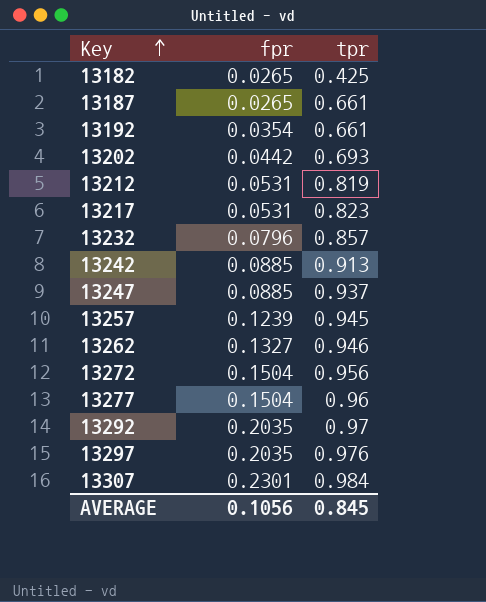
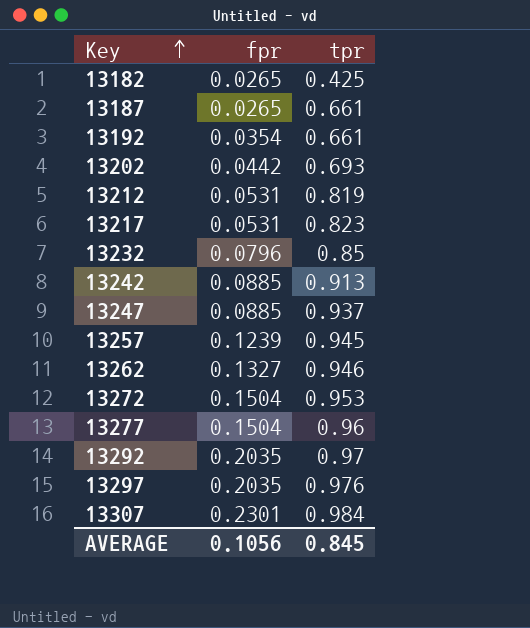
13232 | tpr: 0.857 -> 0.85
13272 | tpr: 0.956 -> 0.953

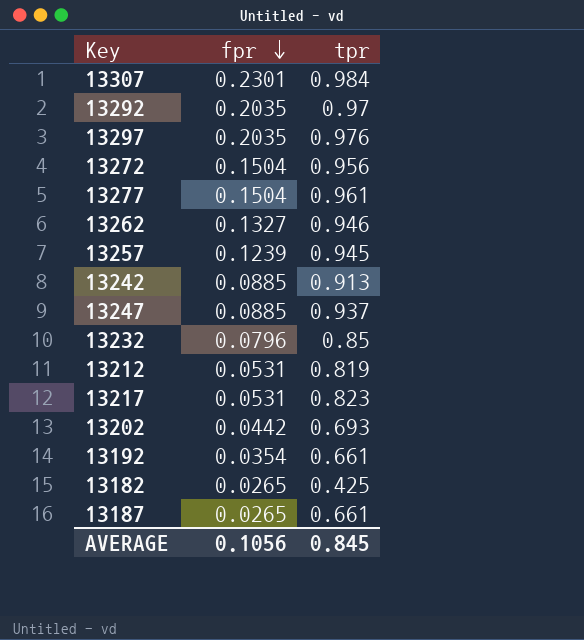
row order: Key ascending -> fpr descending
13272 | tpr: 0.953 -> 0.956
13277 | tpr: 0.96 -> 0.961

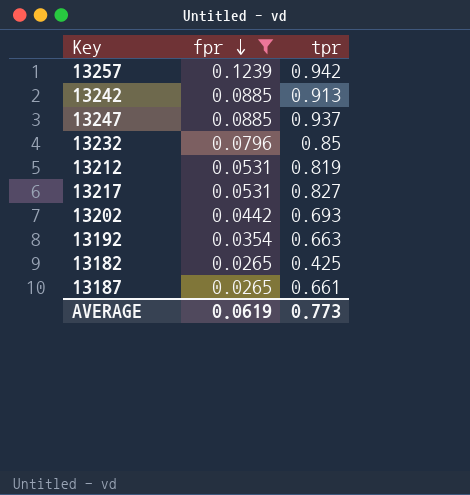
filter: none -> fpr <= 0.1239
13257 | tpr: 0.945 -> 0.942
13217 | tpr: 0.823 -> 0.827
13192 | tpr: 0.661 -> 0.663
AVERAGE | fpr: 0.1056 -> 0.0619
AVERAGE | tpr: 0.845 -> 0.773

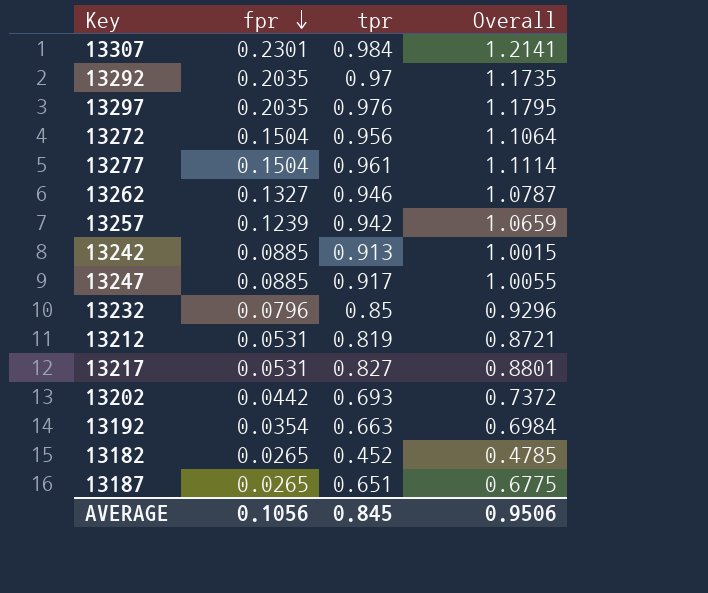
filter: fpr <= 0.1239 -> none
column Overall | formula: none -> [fpr] + [tpr]
13247 | tpr: 0.937 -> 0.917
13182 | tpr: 0.425 -> 0.452
13187 | tpr: 0.661 -> 0.651
AVERAGE | fpr: 0.0619 -> 0.1056
AVERAGE | tpr: 0.773 -> 0.845

